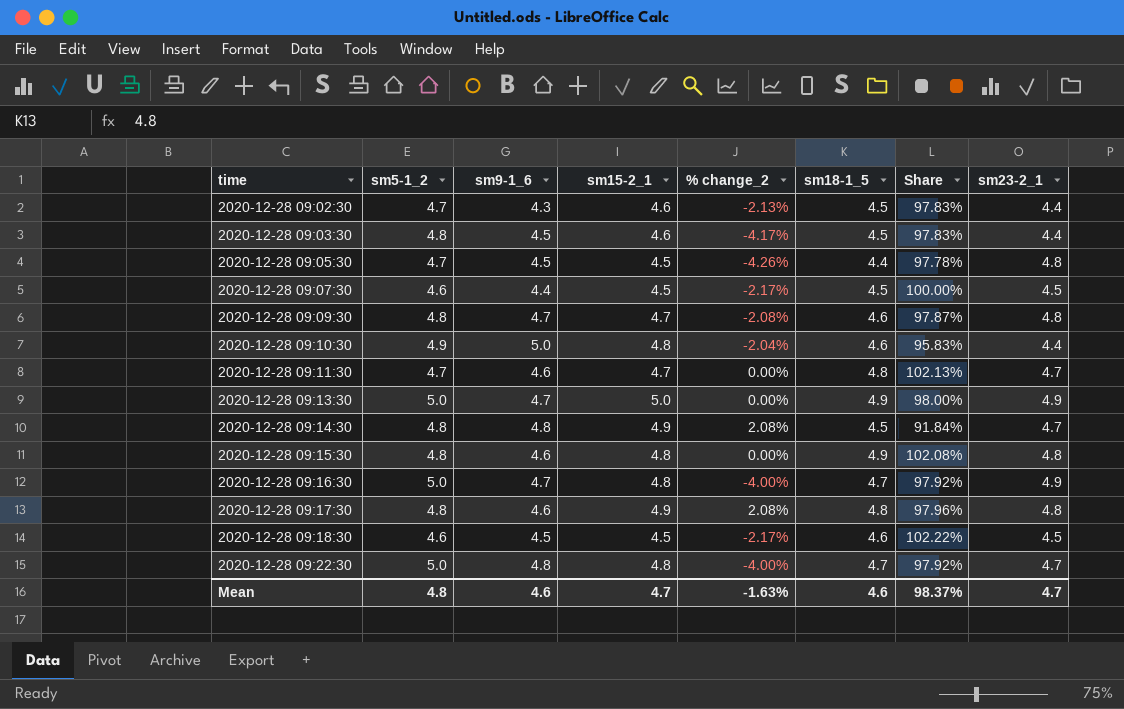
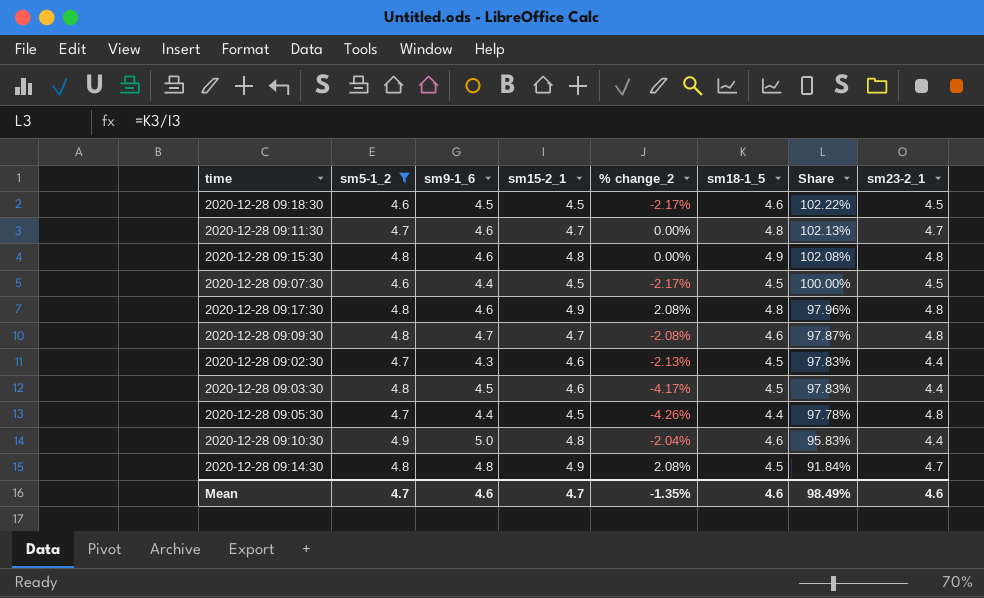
filter: none -> sm5-1_2 != 5.0
row order: time ascending -> Share descending
2020-12-28 09:05:30 | sm9-1_6: 4.5 -> 4.4
Mean | sm5-1_2: 4.8 -> 4.7
Mean | % change_2: -1.63% -> -1.35%
Mean | Share: 98.37% -> 98.49%
Mean | sm23-2_1: 4.7 -> 4.6

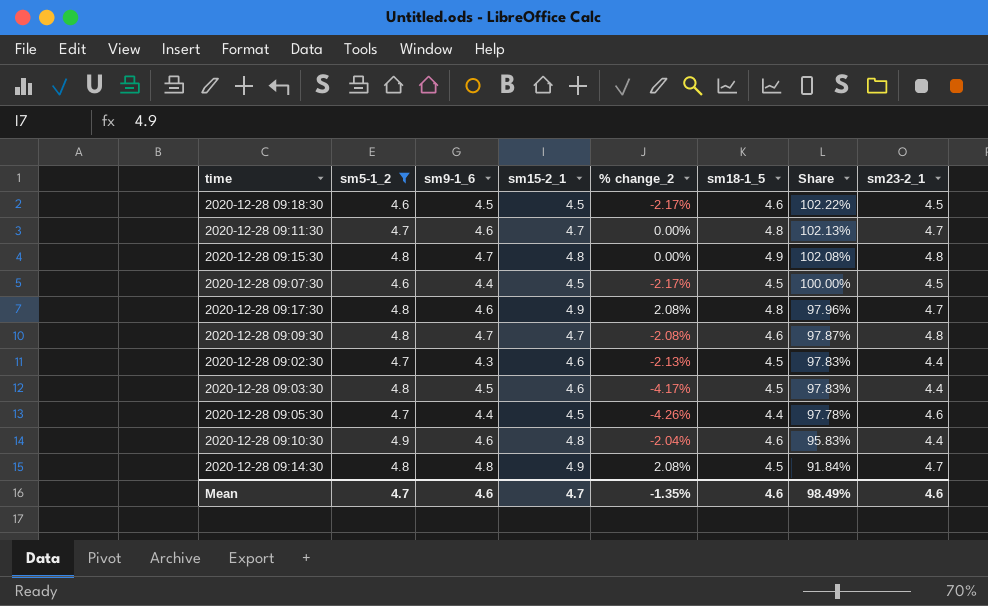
2020-12-28 09:15:30 | sm9-1_6: 4.6 -> 4.7
2020-12-28 09:17:30 | sm23-2_1: 4.8 -> 4.7
2020-12-28 09:05:30 | sm23-2_1: 4.8 -> 4.6
2020-12-28 09:10:30 | sm9-1_6: 5.0 -> 4.6

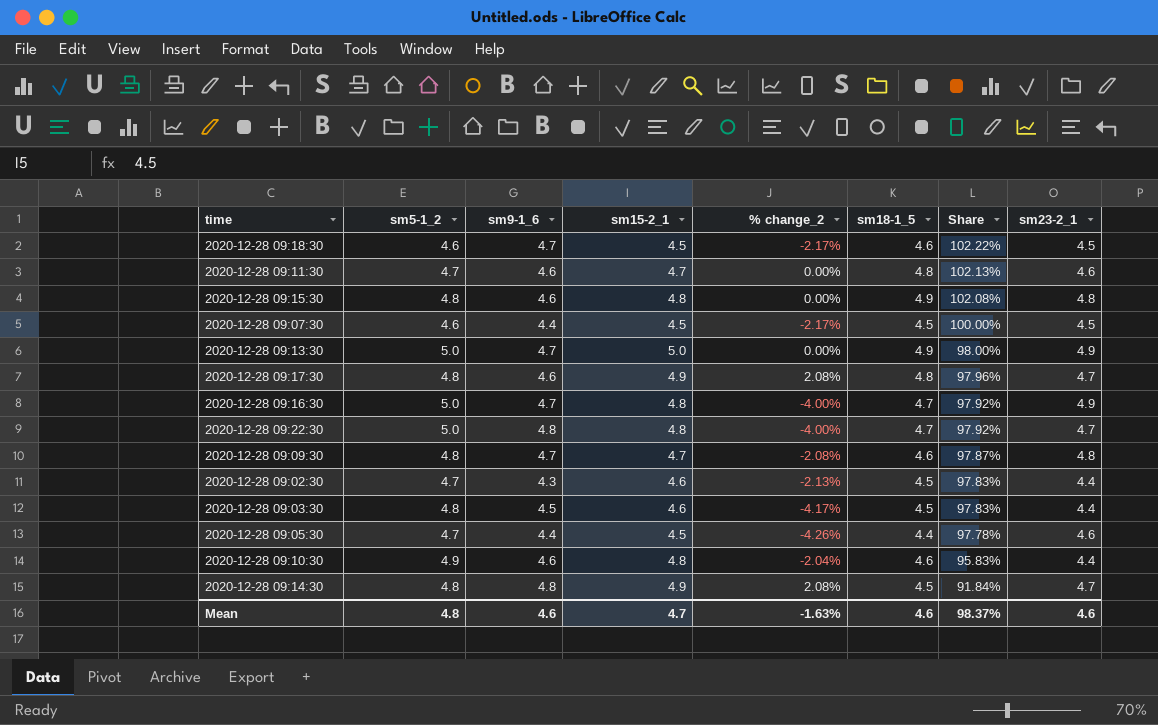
filter: sm5-1_2 != 5.0 -> none
2020-12-28 09:18:30 | sm9-1_6: 4.5 -> 4.7
2020-12-28 09:11:30 | sm23-2_1: 4.7 -> 4.6
2020-12-28 09:15:30 | sm9-1_6: 4.7 -> 4.6
Mean | sm5-1_2: 4.7 -> 4.8
Mean | % change_2: -1.35% -> -1.63%
Mean | Share: 98.49% -> 98.37%

